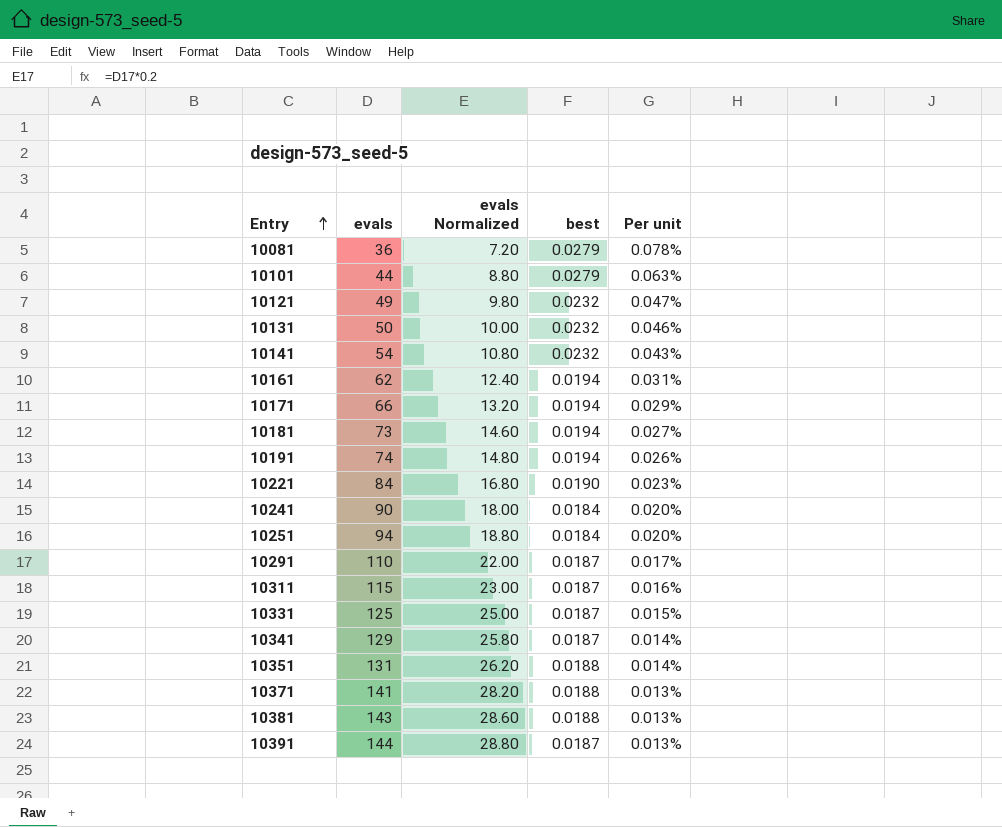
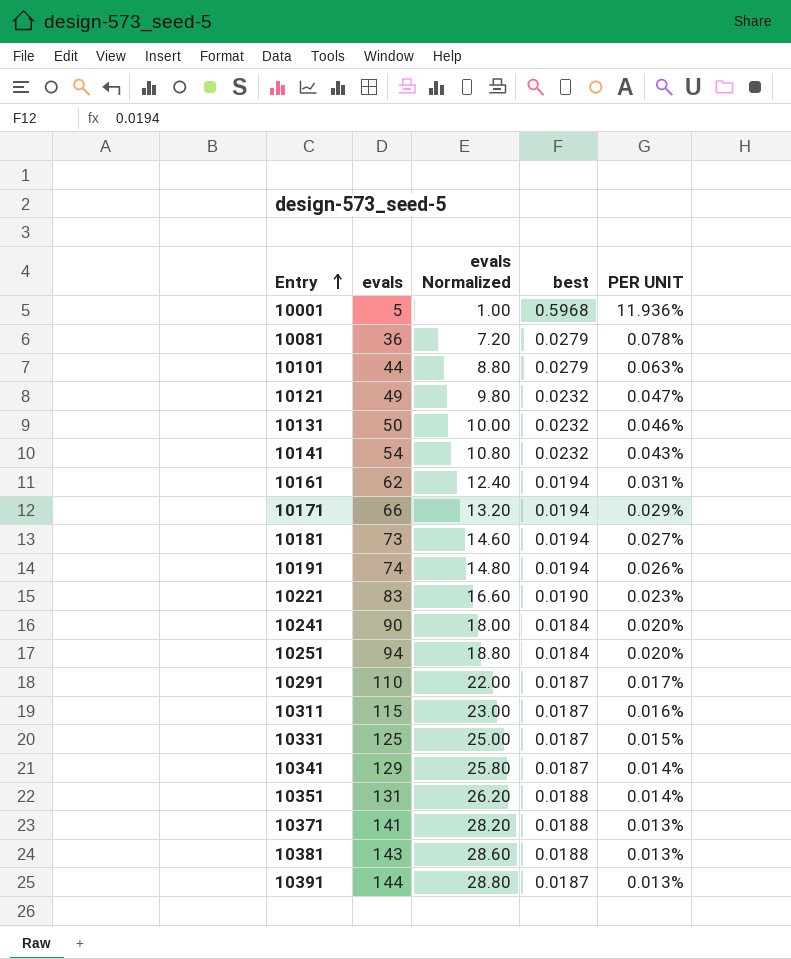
column name: Per unit -> PER UNIT
row 10001: none -> 5 | 1.00 | 0.5968 | 11.936%
10221 | evals: 84 -> 83
10221 | evals Normalized: 16.80 -> 16.60

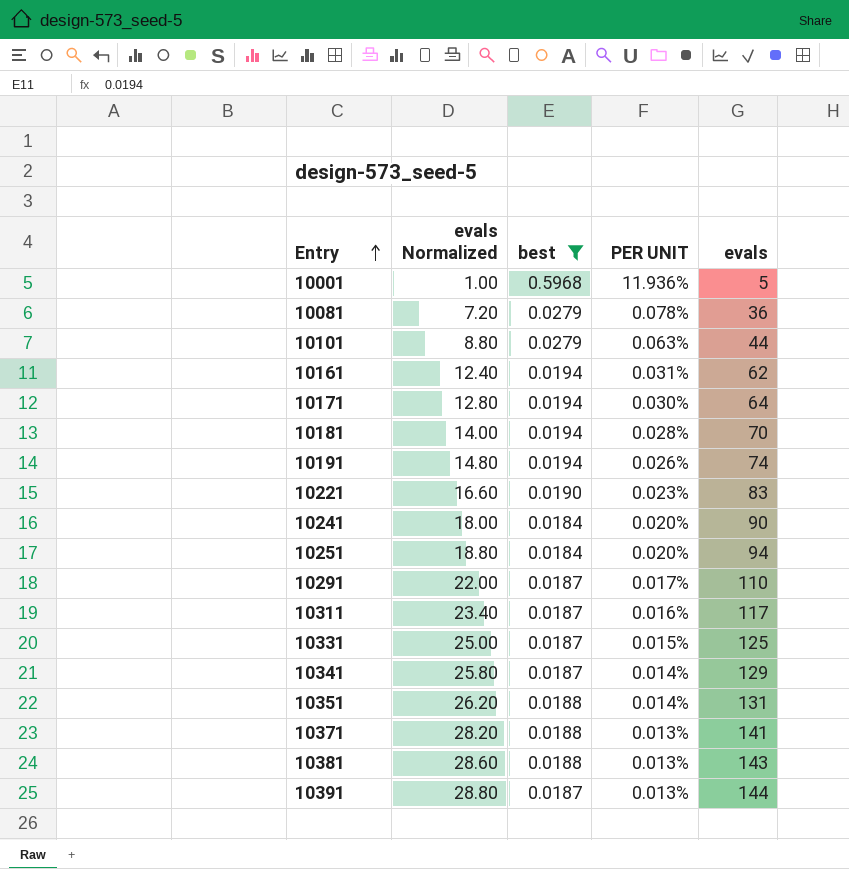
filter: none -> best != 0.0232
column evals | position: 2 -> 5
10171 | evals Normalized: 13.20 -> 12.80
10171 | PER UNIT: 0.029% -> 0.030%
10171 | evals: 66 -> 64
10181 | evals Normalized: 14.60 -> 14.00
10181 | PER UNIT: 0.027% -> 0.028%
10181 | evals: 73 -> 70
10311 | evals Normalized: 23.00 -> 23.40
10311 | evals: 115 -> 117

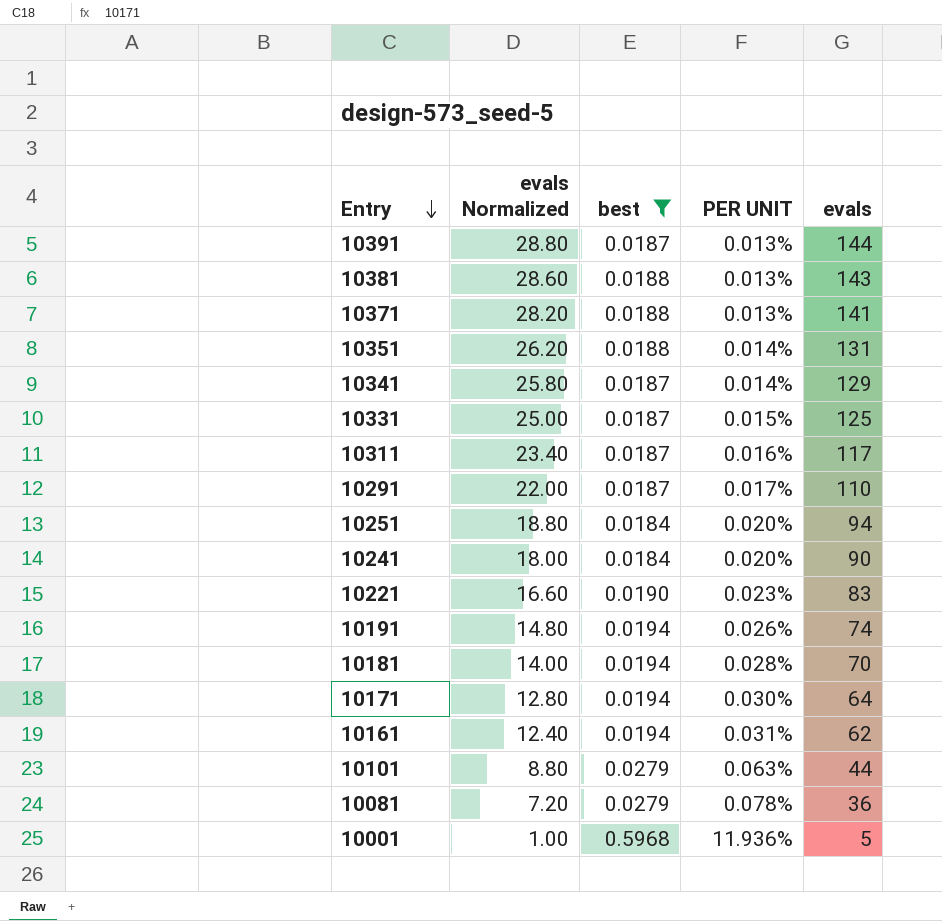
row order: Entry ascending -> Entry descending

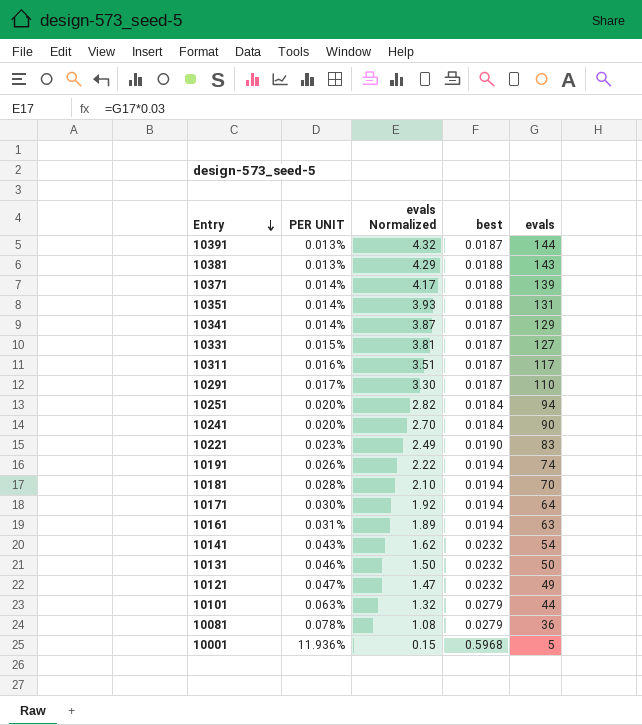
filter: best != 0.0232 -> none
column PER UNIT | position: 4 -> 2
column evals Normalized | formula: [evals] * 0.2 -> [evals] * 0.03
10371 | PER UNIT: 0.013% -> 0.014%
10371 | evals: 141 -> 139
10331 | evals: 125 -> 127
10161 | evals: 62 -> 63

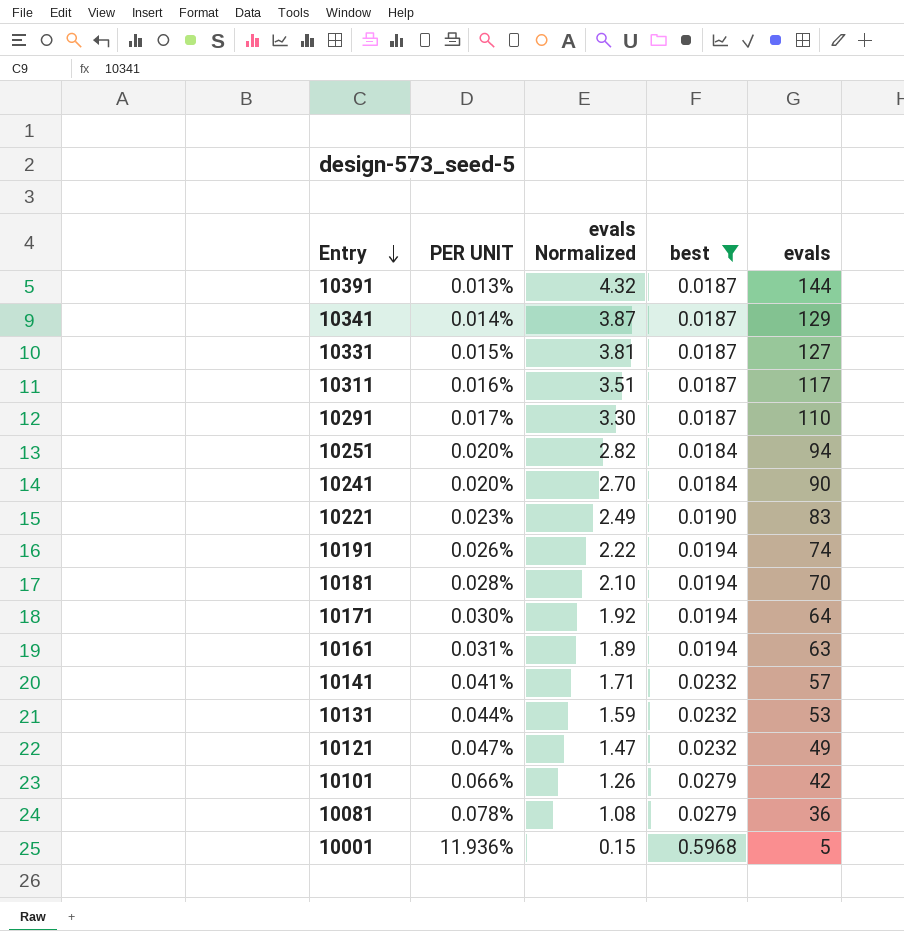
filter: none -> best != 0.0188
10141 | PER UNIT: 0.043% -> 0.041%
10141 | evals Normalized: 1.62 -> 1.71
10141 | evals: 54 -> 57
10131 | PER UNIT: 0.046% -> 0.044%
10131 | evals Normalized: 1.50 -> 1.59
10131 | evals: 50 -> 53
10101 | PER UNIT: 0.063% -> 0.066%
10101 | evals Normalized: 1.32 -> 1.26
10101 | evals: 44 -> 42

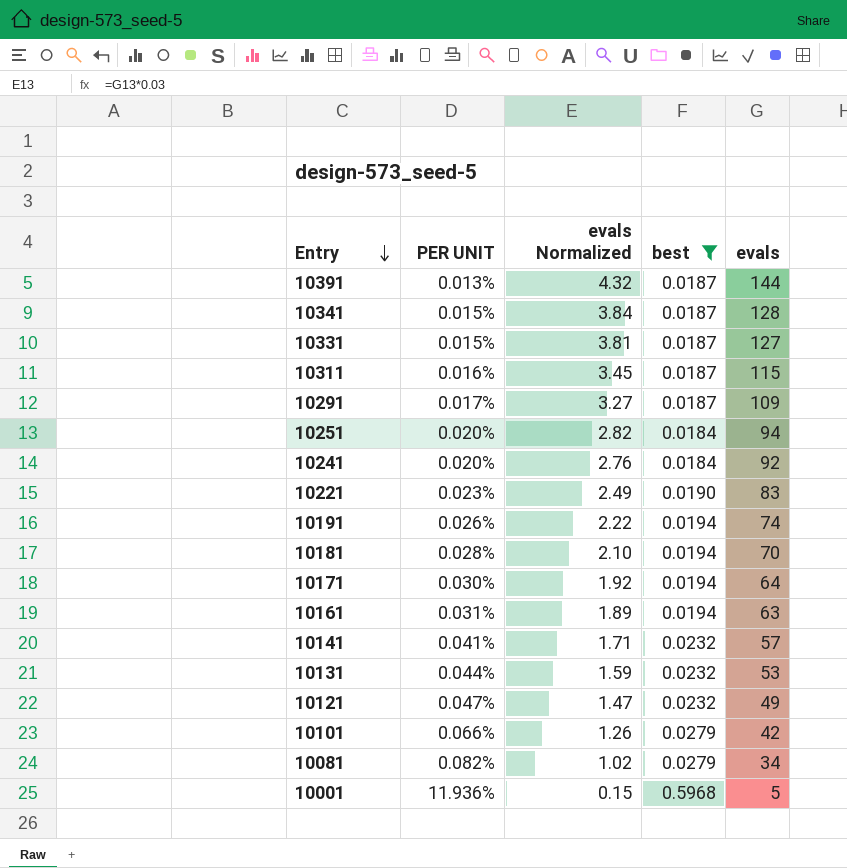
10341 | PER UNIT: 0.014% -> 0.015%
10341 | evals Normalized: 3.87 -> 3.84
10341 | evals: 129 -> 128
10311 | evals Normalized: 3.51 -> 3.45
10311 | evals: 117 -> 115
10291 | evals Normalized: 3.30 -> 3.27
10291 | evals: 110 -> 109
10241 | evals Normalized: 2.70 -> 2.76
10241 | evals: 90 -> 92
10081 | PER UNIT: 0.078% -> 0.082%
10081 | evals Normalized: 1.08 -> 1.02
10081 | evals: 36 -> 34

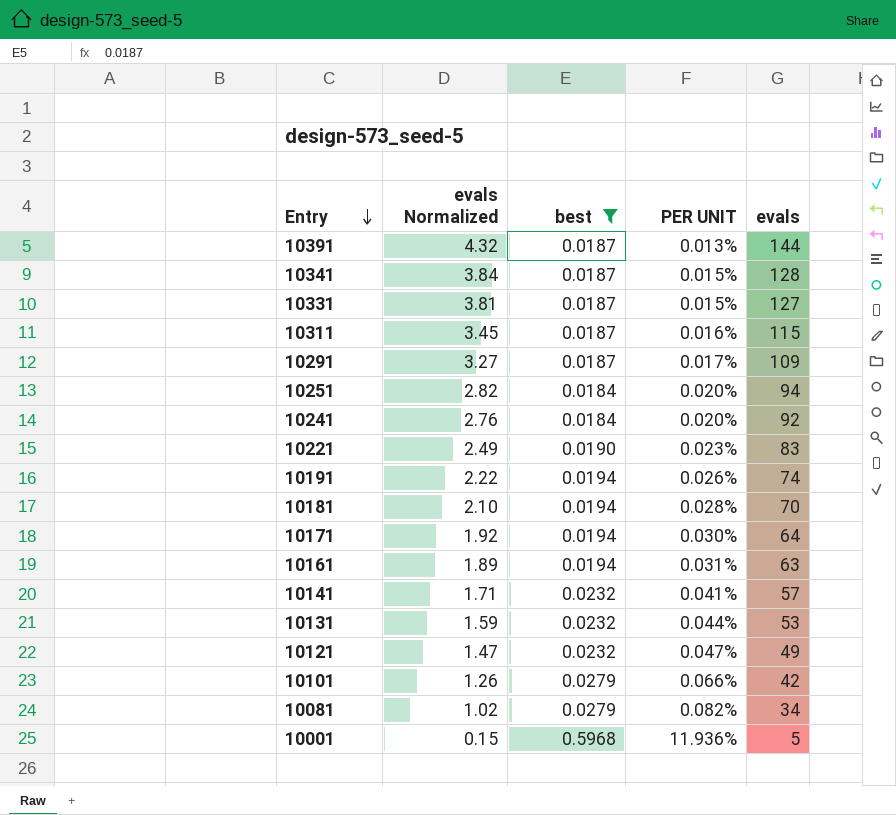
column PER UNIT | position: 2 -> 4

